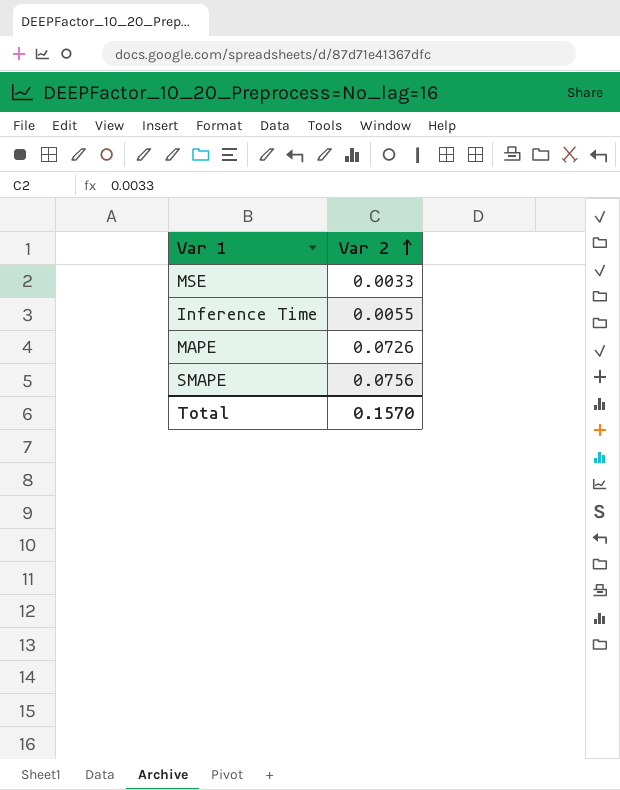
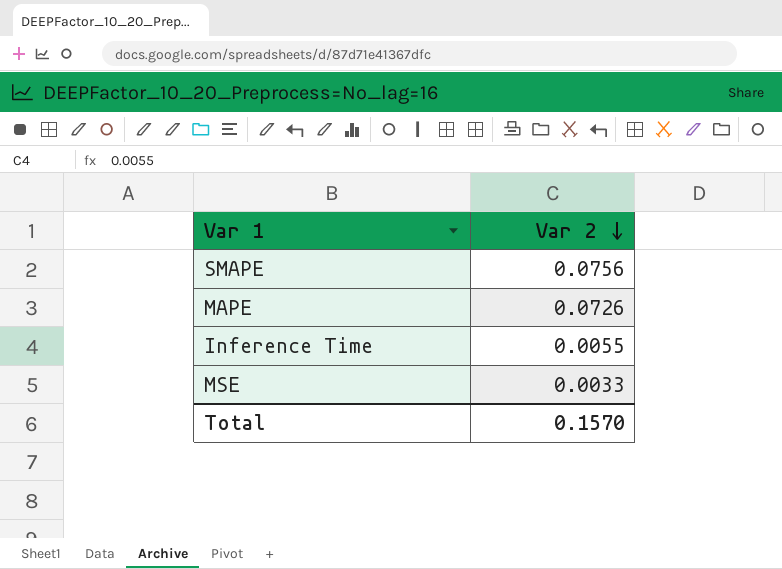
row order: Var 2 ascending -> Var 2 descending

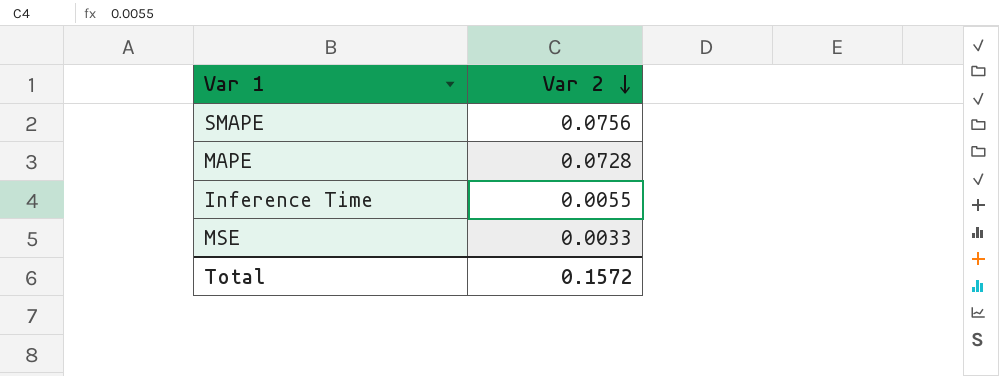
MAPE | Var 2: 0.0726 -> 0.0728
Total | Var 2: 0.1570 -> 0.1572

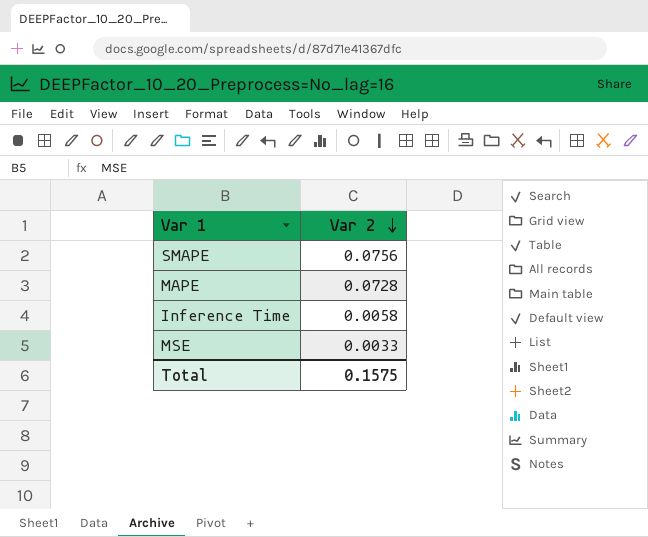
Inference Time | Var 2: 0.0055 -> 0.0058
Total | Var 2: 0.1572 -> 0.1575

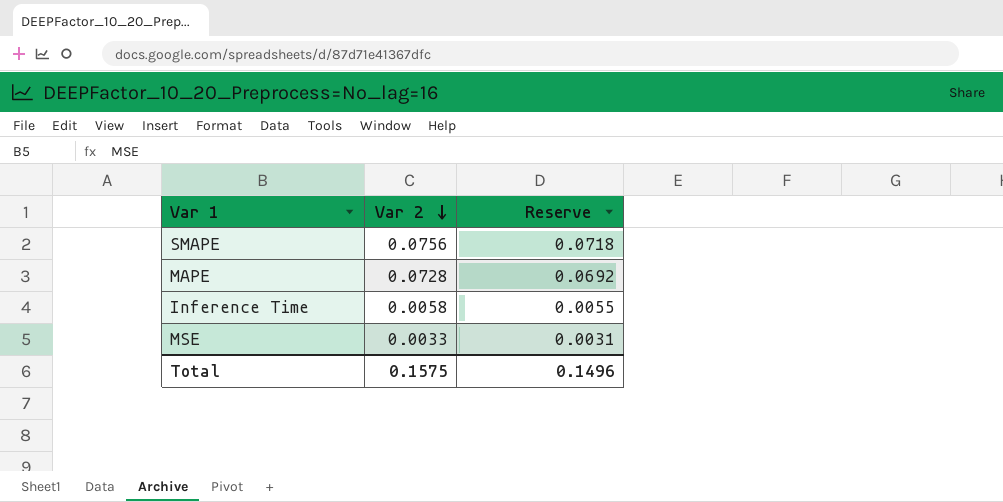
column Reserve | formula: none -> [Var 2] * 0.95

